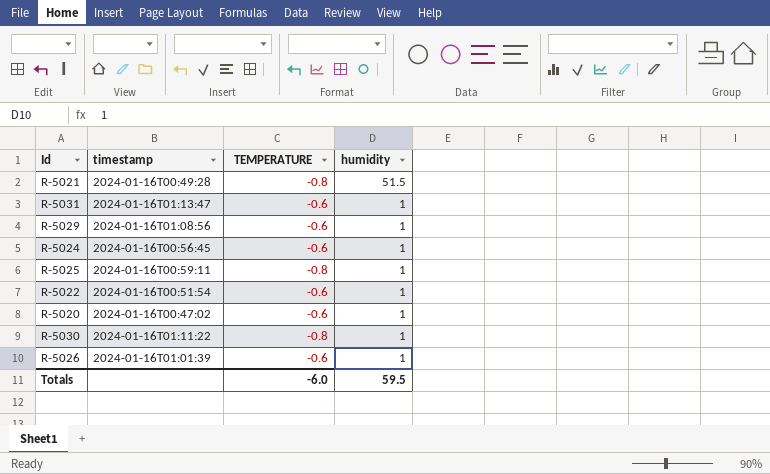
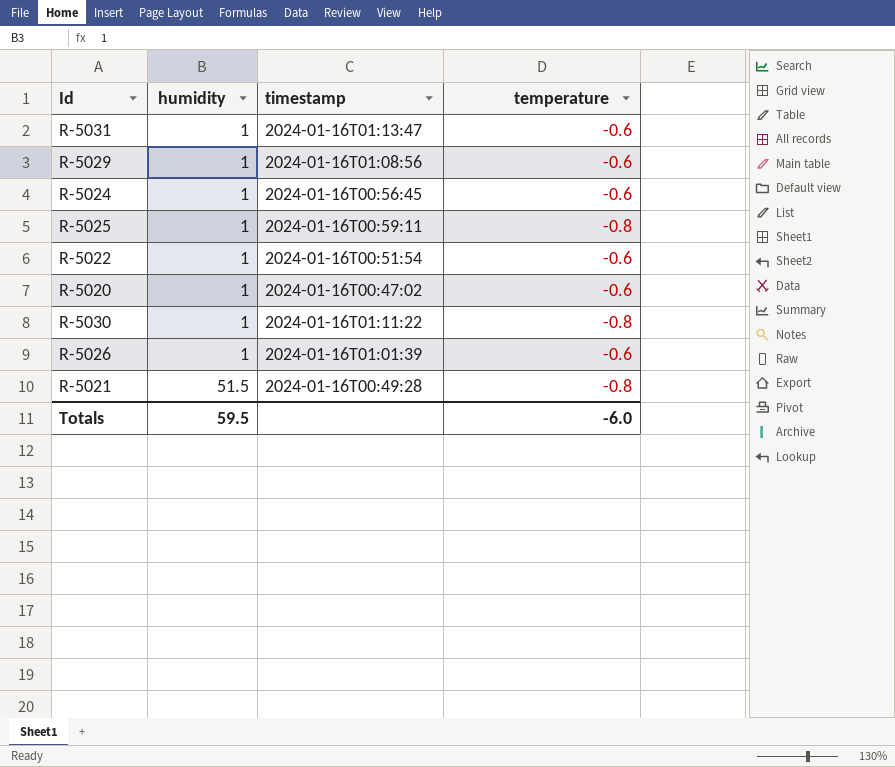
row order: humidity descending -> humidity ascending
column humidity | position: 4 -> 2
column name: TEMPERATURE -> temperature

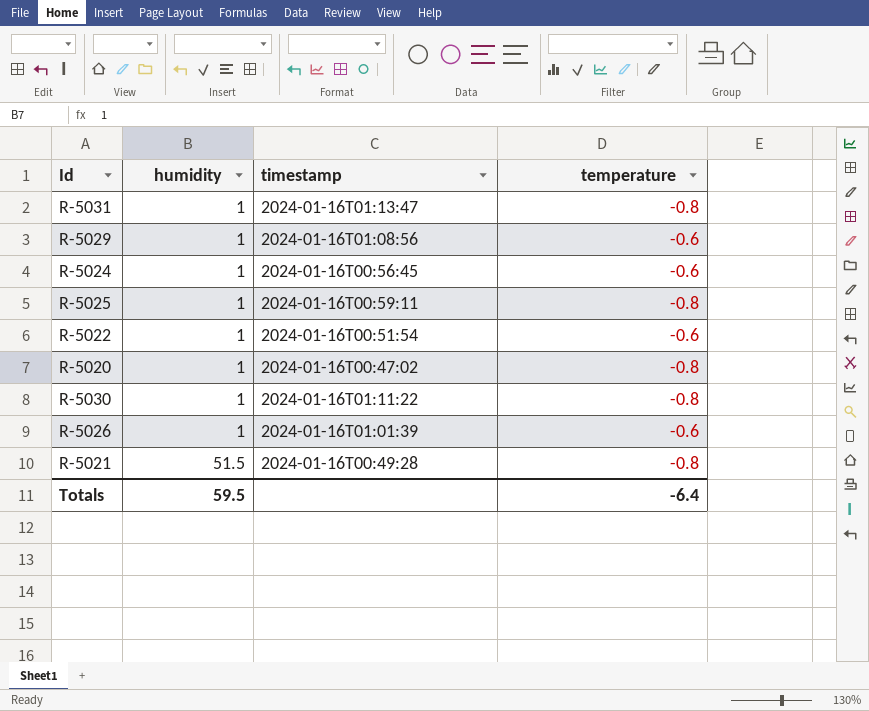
R-5031 | temperature: -0.6 -> -0.8
R-5020 | temperature: -0.6 -> -0.8
Totals | temperature: -6.0 -> -6.4

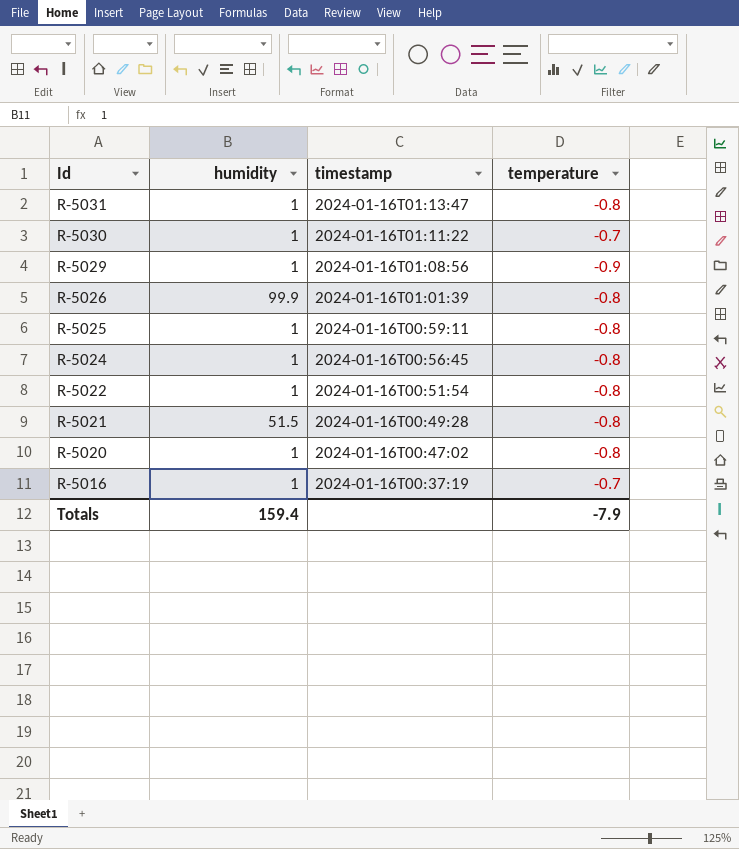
row order: humidity ascending -> Id descending
R-5030 | temperature: -0.8 -> -0.7
R-5029 | temperature: -0.6 -> -0.9
R-5026 | humidity: 1 -> 99.9
R-5026 | temperature: -0.6 -> -0.8
R-5024 | temperature: -0.6 -> -0.8
R-5022 | temperature: -0.6 -> -0.8
row R-5016: none -> 1 | 2024-01-16T00:37:19 | -0.7
Totals | humidity: 59.5 -> 159.4
Totals | temperature: -6.4 -> -7.9

